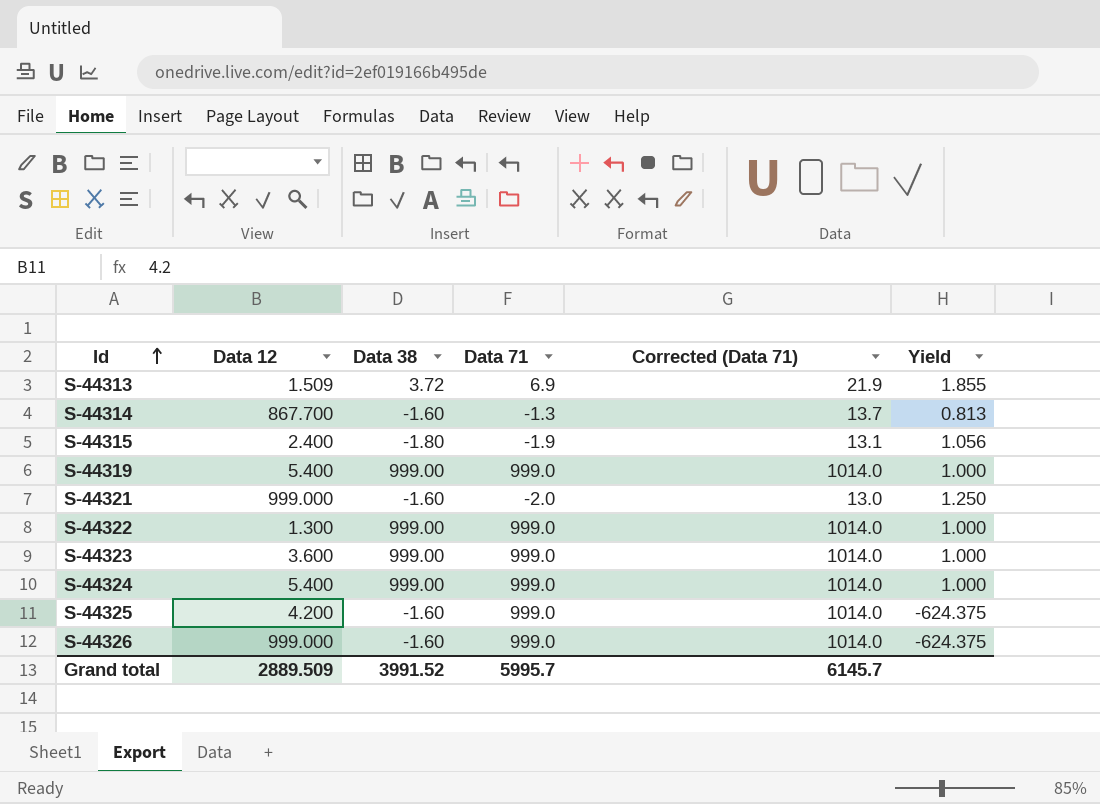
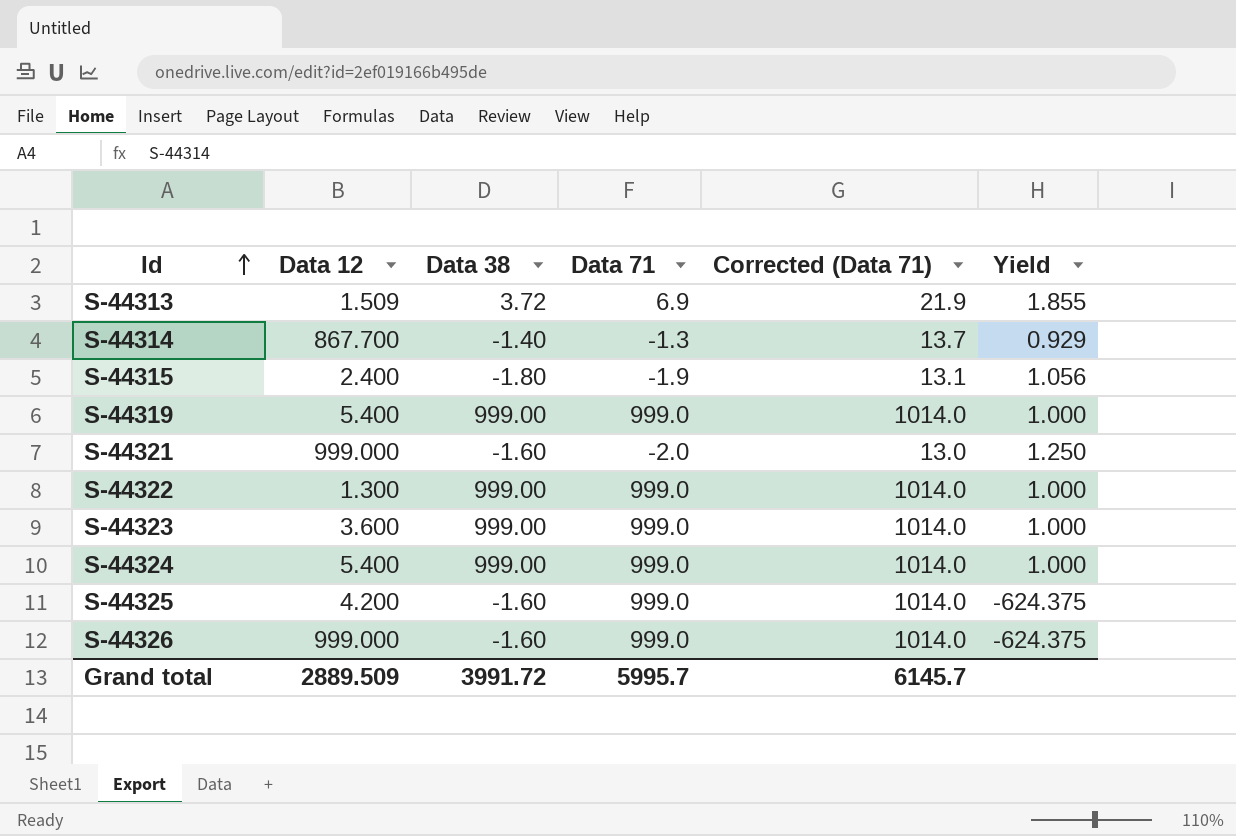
S-44314 | Data 38: -1.60 -> -1.40
S-44314 | Yield: 0.813 -> 0.929
Grand total | Data 38: 3991.52 -> 3991.72

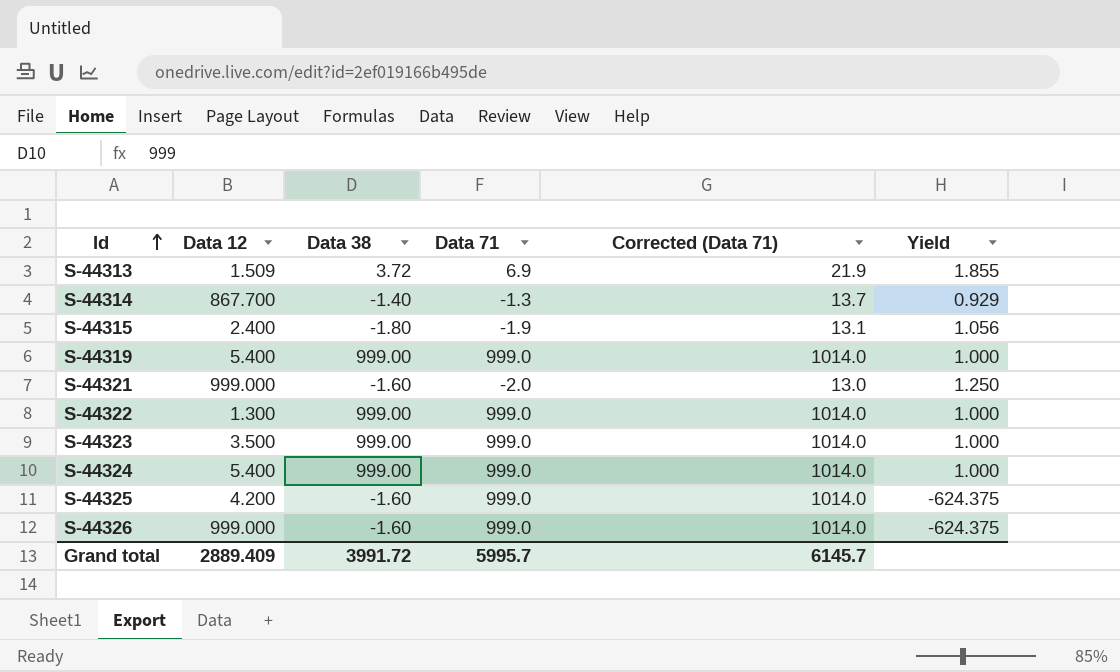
S-44323 | Data 12: 3.600 -> 3.500
Grand total | Data 12: 2889.509 -> 2889.409

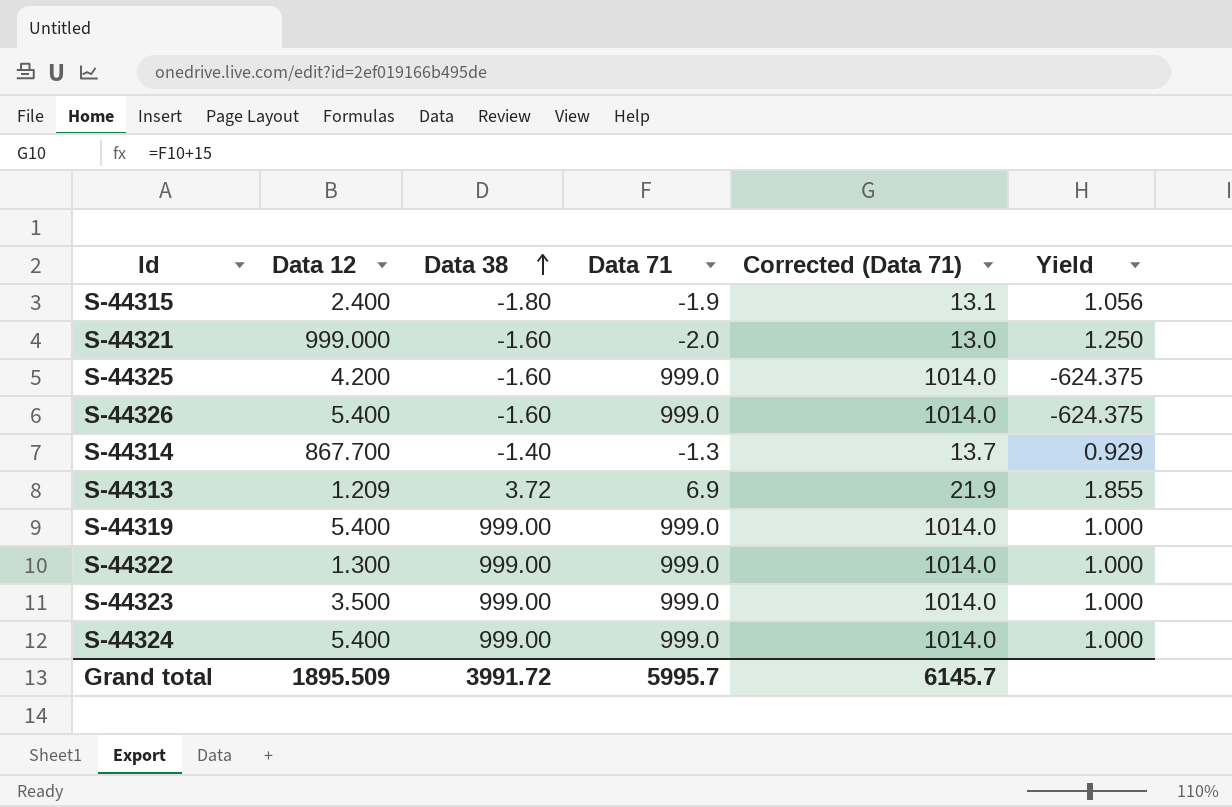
row order: Id ascending -> Data 38 ascending
S-44326 | Data 12: 999.000 -> 5.400
S-44313 | Data 12: 1.509 -> 1.209
Grand total | Data 12: 2889.409 -> 1895.509

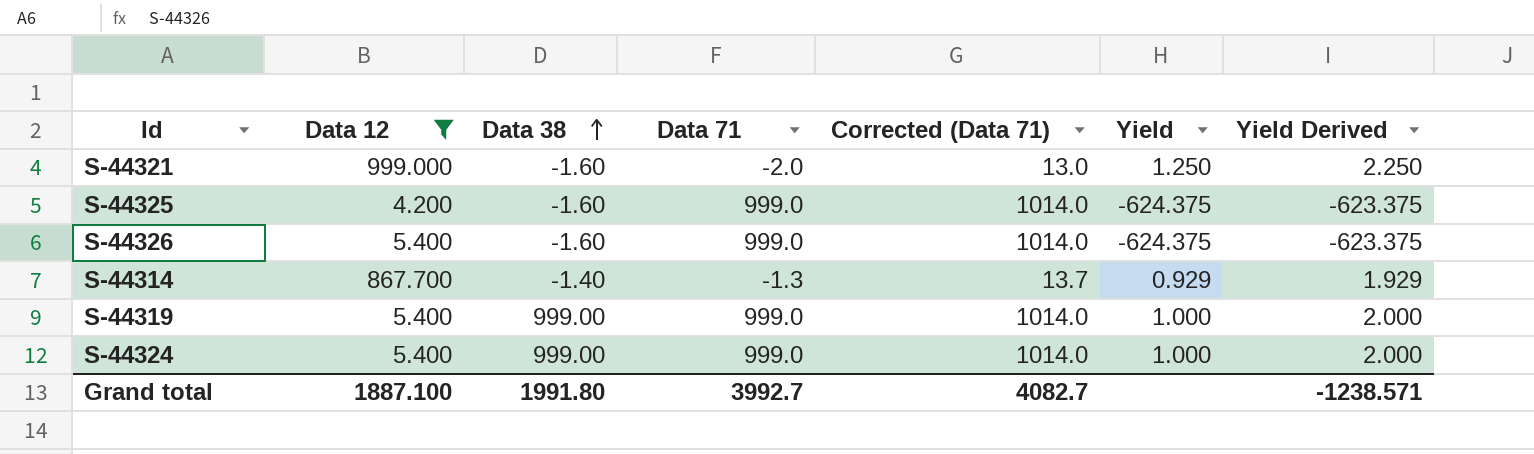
filter: none -> Data 12 >= 4.200
column Yield Derived | formula: none -> [Yield] + 1
Grand total | Data 12: 1895.509 -> 1887.100
Grand total | Data 38: 3991.72 -> 1991.80
Grand total | Data 71: 5995.7 -> 3992.7
Grand total | Corrected (Data 71): 6145.7 -> 4082.7

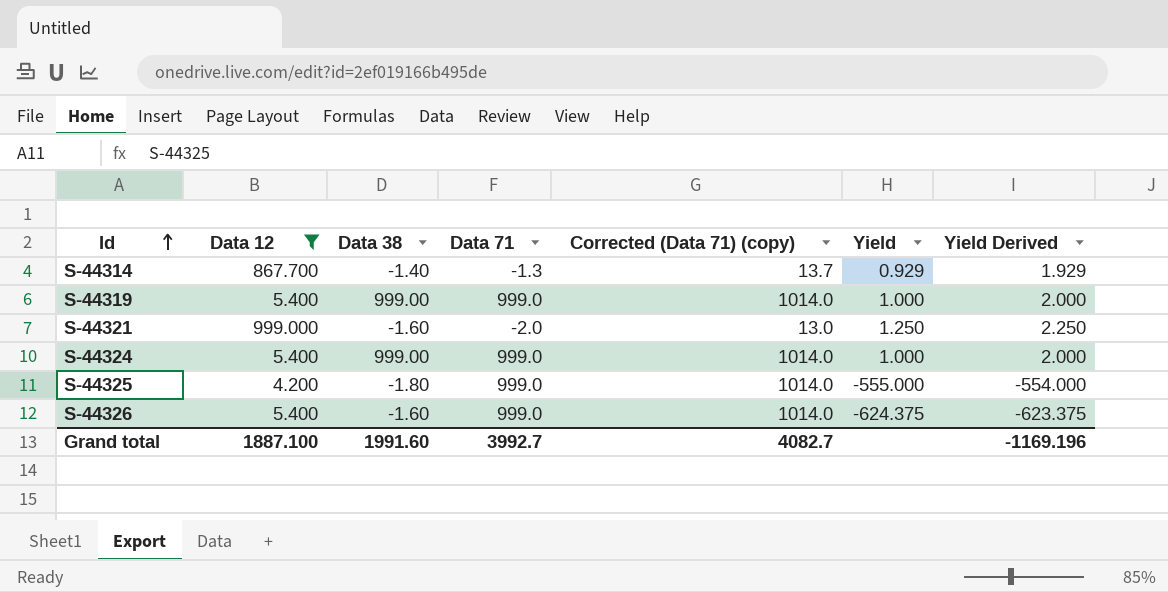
row order: Data 38 ascending -> Id ascending
column name: Corrected (Data 71) -> Corrected (Data 71) (copy)
S-44325 | Data 38: -1.60 -> -1.80
S-44325 | Yield: -624.375 -> -555.000
S-44325 | Yield Derived: -623.375 -> -554.000
Grand total | Data 38: 1991.80 -> 1991.60
Grand total | Yield Derived: -1238.571 -> -1169.196

